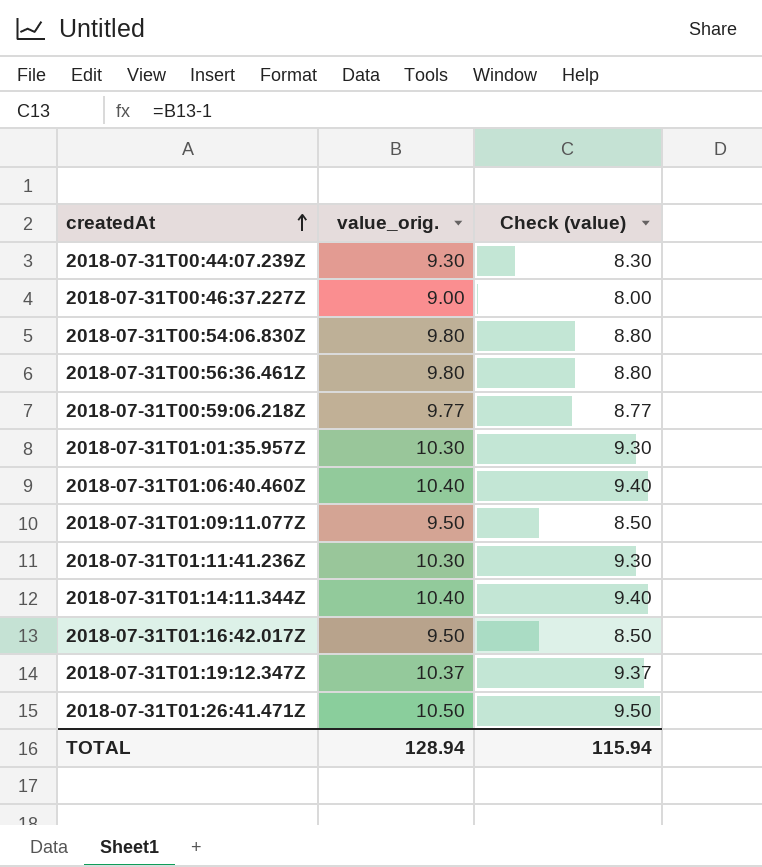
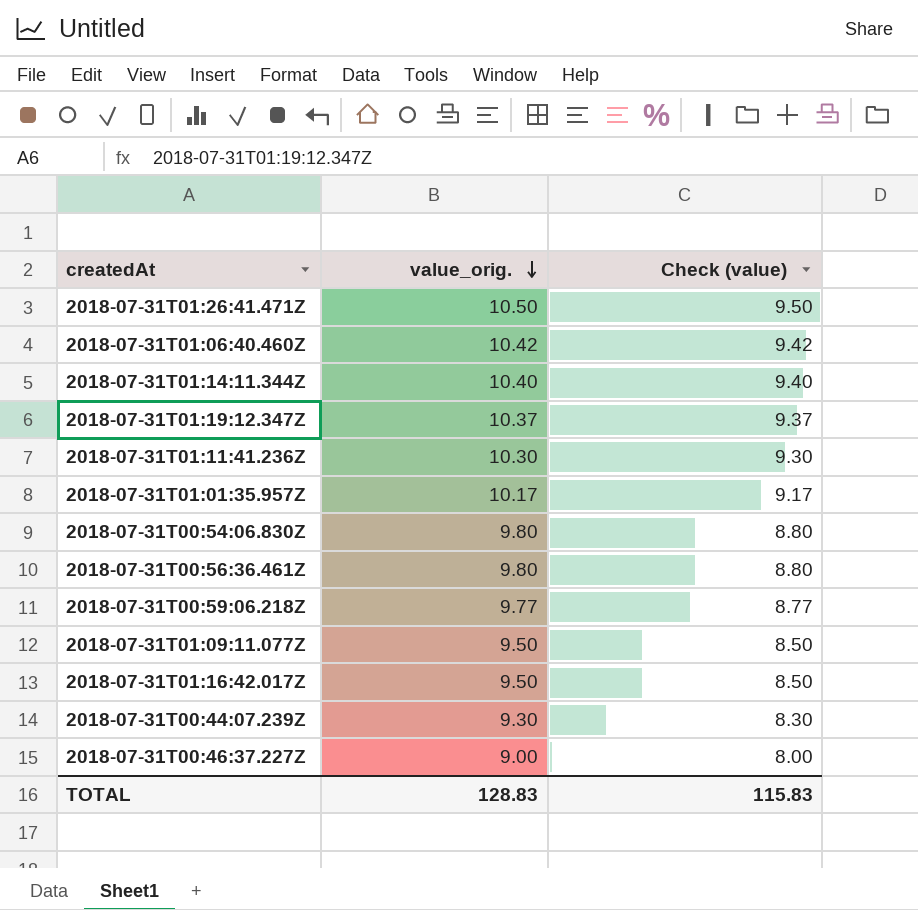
row order: createdAt ascending -> value_orig. descending
2018-07-31T01:06:40.460Z | value_orig.: 10.40 -> 10.42
2018-07-31T01:06:40.460Z | Check (value): 9.40 -> 9.42
2018-07-31T01:01:35.957Z | value_orig.: 10.30 -> 10.17
2018-07-31T01:01:35.957Z | Check (value): 9.30 -> 9.17
TOTAL | value_orig.: 128.94 -> 128.83
TOTAL | Check (value): 115.94 -> 115.83

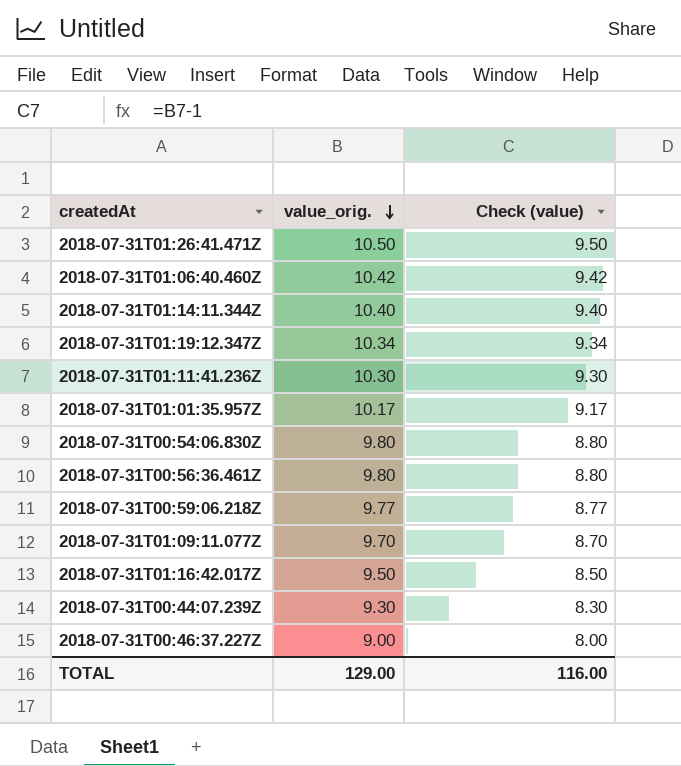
2018-07-31T01:19:12.347Z | value_orig.: 10.37 -> 10.34
2018-07-31T01:19:12.347Z | Check (value): 9.37 -> 9.34
2018-07-31T01:09:11.077Z | value_orig.: 9.50 -> 9.70
2018-07-31T01:09:11.077Z | Check (value): 8.50 -> 8.70
TOTAL | value_orig.: 128.83 -> 129.00
TOTAL | Check (value): 115.83 -> 116.00

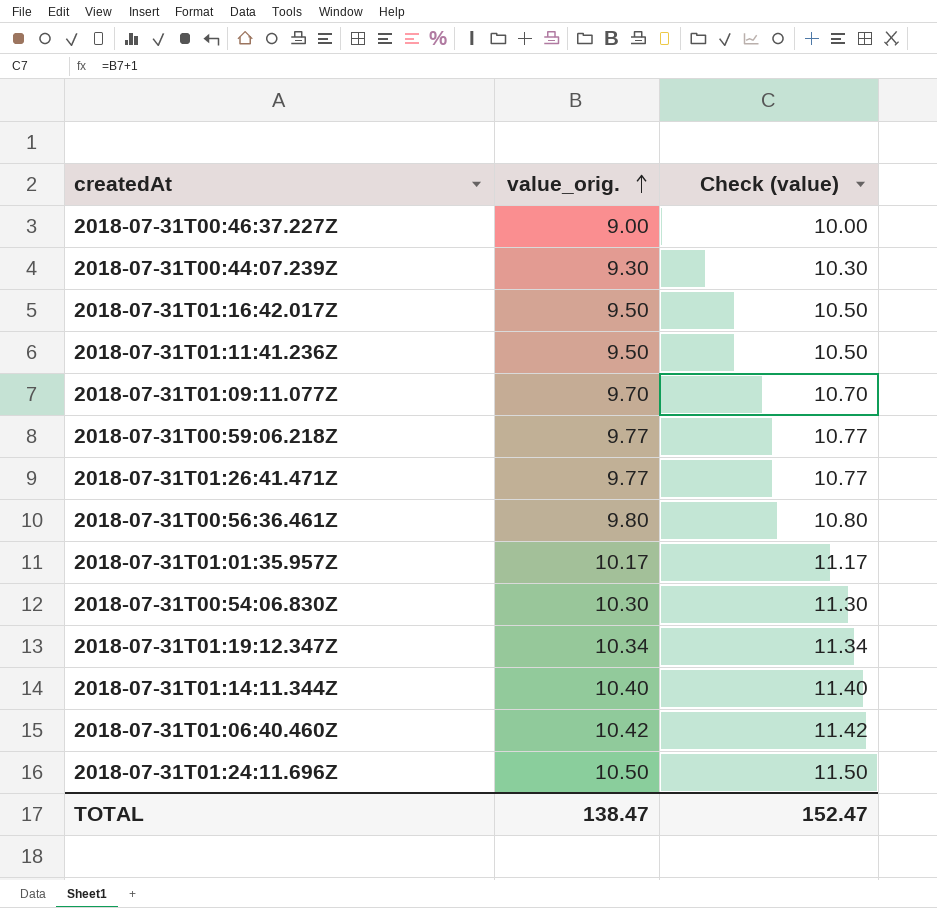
row order: value_orig. descending -> value_orig. ascending
column Check (value) | formula: [value_orig.] - 1 -> [value_orig.] + 1
2018-07-31T01:11:41.236Z | value_orig.: 10.30 -> 9.50
2018-07-31T01:26:41.471Z | value_orig.: 10.50 -> 9.77
2018-07-31T00:54:06.830Z | value_orig.: 9.80 -> 10.30
row 2018-07-31T01:24:11.696Z: none -> 10.50 | 11.50
TOTAL | value_orig.: 129.00 -> 138.47
TOTAL | Check (value): 116.00 -> 152.47

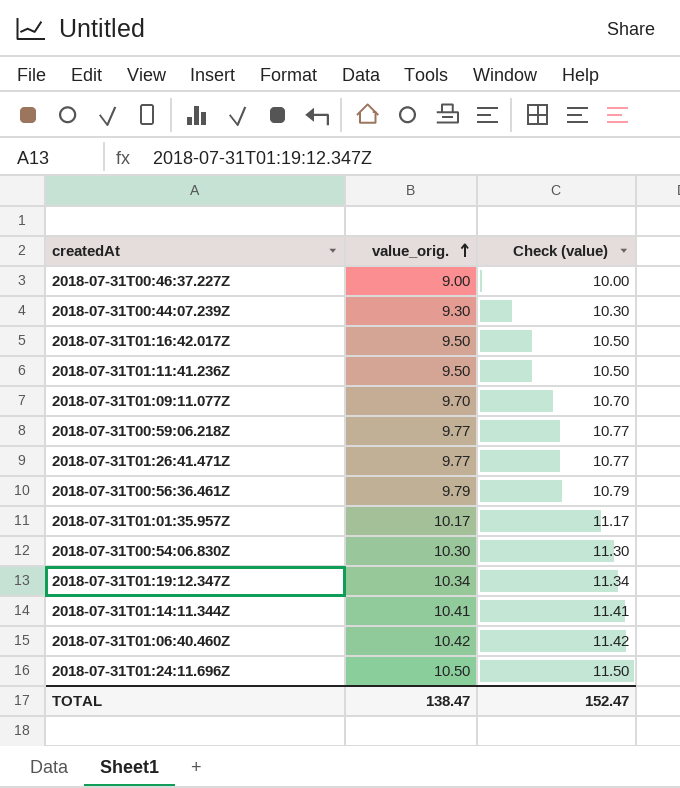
2018-07-31T00:56:36.461Z | value_orig.: 9.80 -> 9.79
2018-07-31T00:56:36.461Z | Check (value): 10.80 -> 10.79
2018-07-31T01:14:11.344Z | value_orig.: 10.40 -> 10.41
2018-07-31T01:14:11.344Z | Check (value): 11.40 -> 11.41

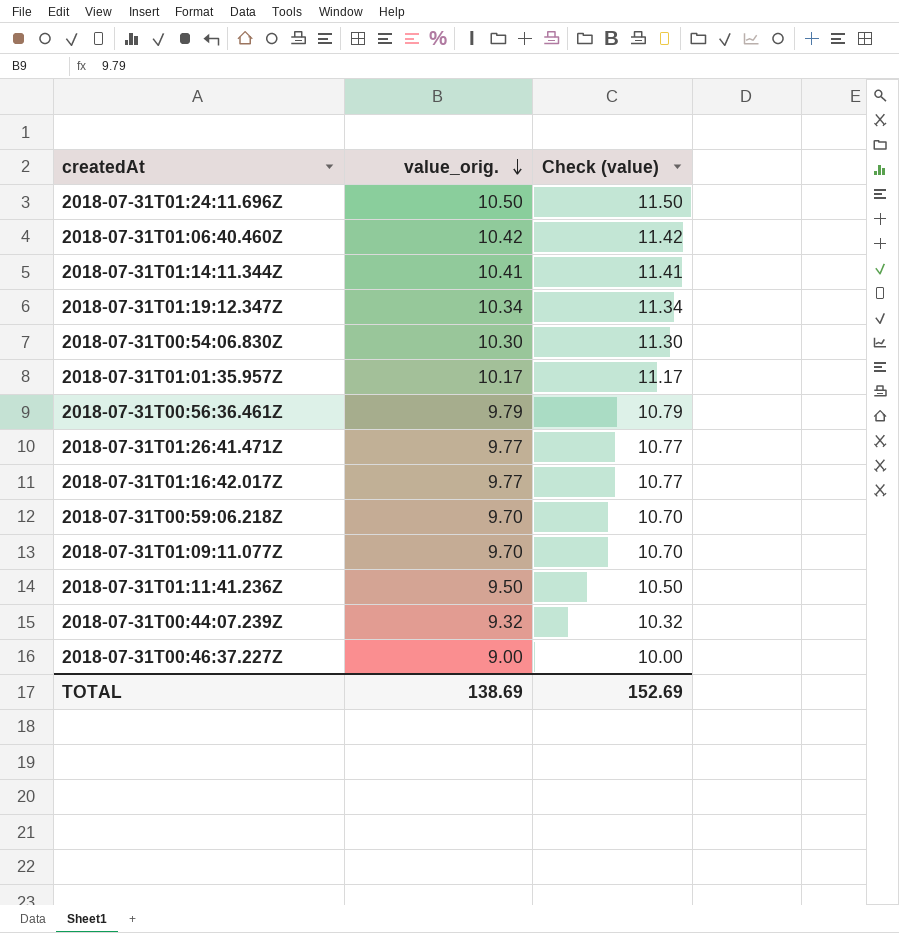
row order: value_orig. ascending -> value_orig. descending
2018-07-31T01:16:42.017Z | value_orig.: 9.50 -> 9.77
2018-07-31T01:16:42.017Z | Check (value): 10.50 -> 10.77
2018-07-31T00:59:06.218Z | value_orig.: 9.77 -> 9.70
2018-07-31T00:59:06.218Z | Check (value): 10.77 -> 10.70
2018-07-31T00:44:07.239Z | value_orig.: 9.30 -> 9.32
2018-07-31T00:44:07.239Z | Check (value): 10.30 -> 10.32
TOTAL | value_orig.: 138.47 -> 138.69
TOTAL | Check (value): 152.47 -> 152.69

